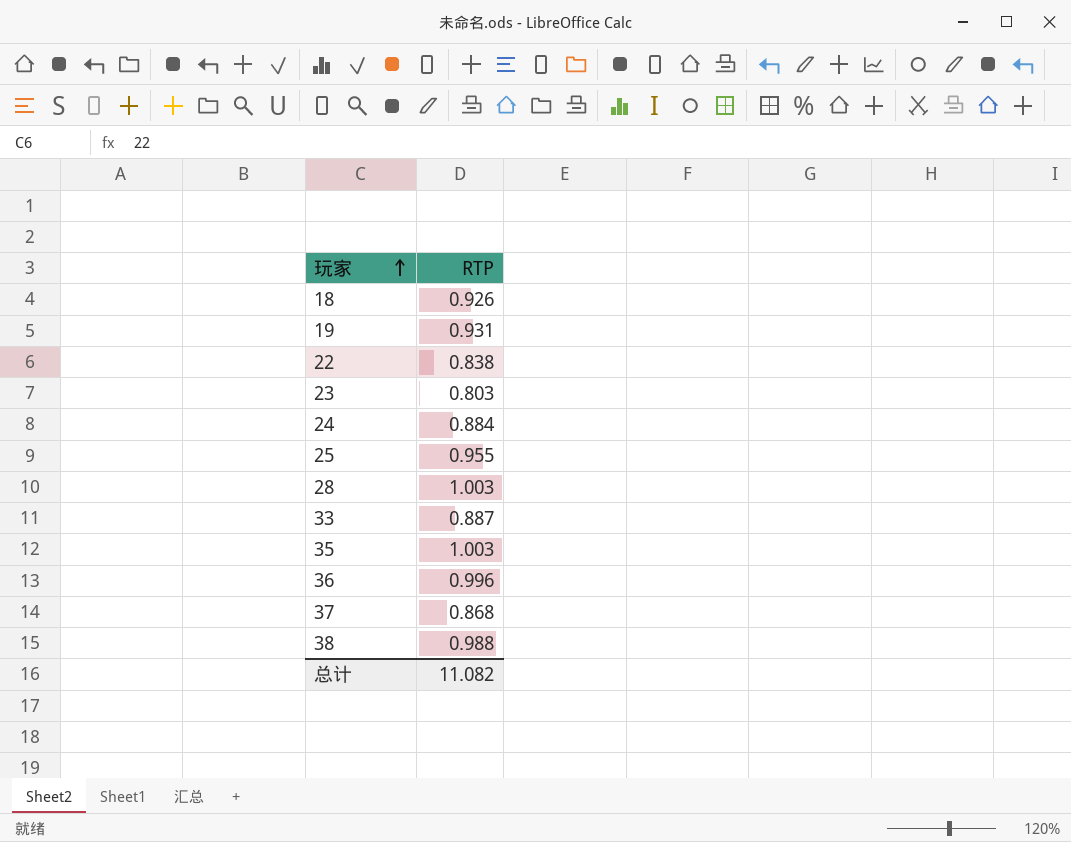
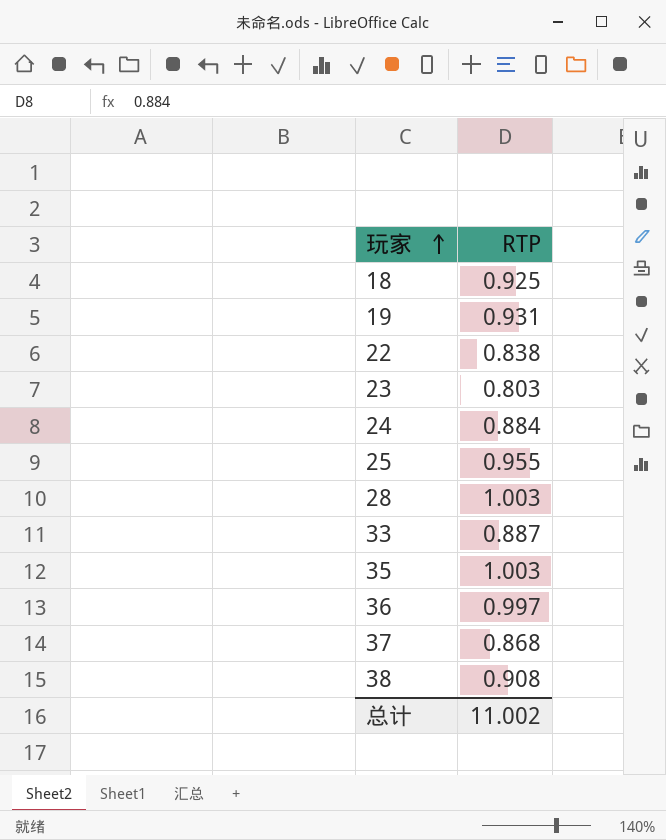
18 | RTP: 0.926 -> 0.925
36 | RTP: 0.996 -> 0.997
38 | RTP: 0.988 -> 0.908
总计 | RTP: 11.082 -> 11.002

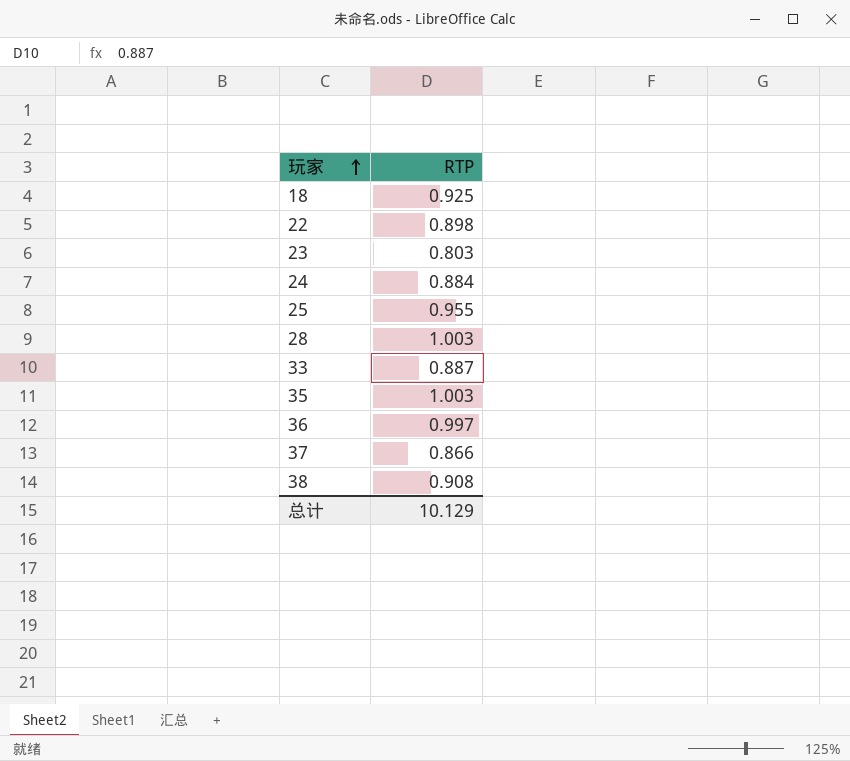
row 19: 0.931 -> none
22 | RTP: 0.838 -> 0.898
37 | RTP: 0.868 -> 0.866
总计 | RTP: 11.002 -> 10.129

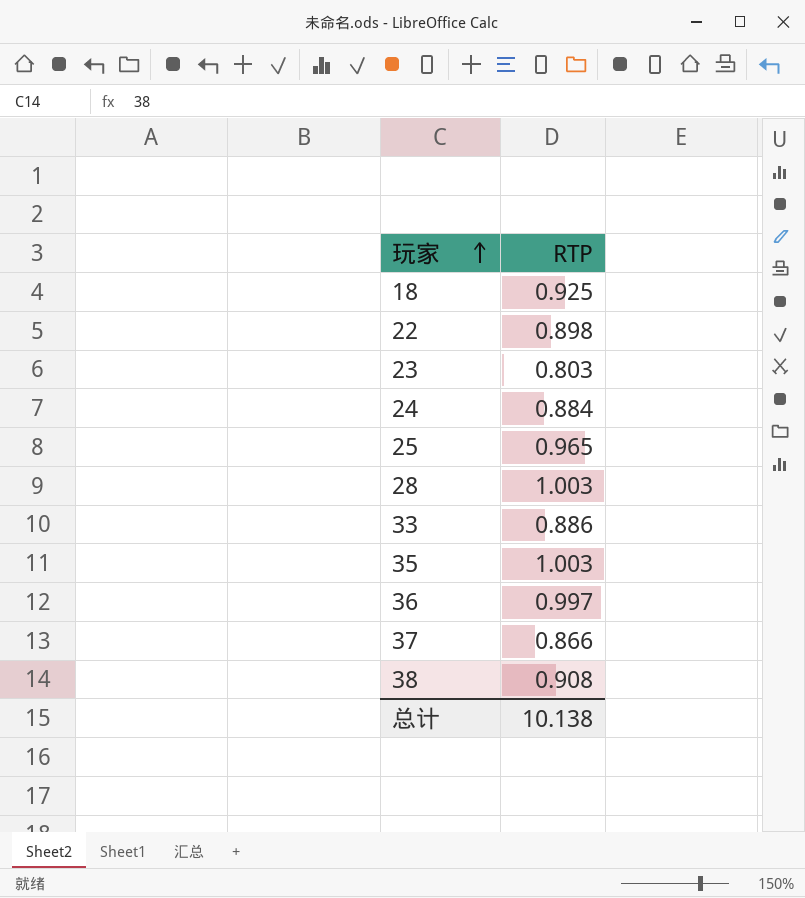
25 | RTP: 0.955 -> 0.965
33 | RTP: 0.887 -> 0.886
总计 | RTP: 10.129 -> 10.138

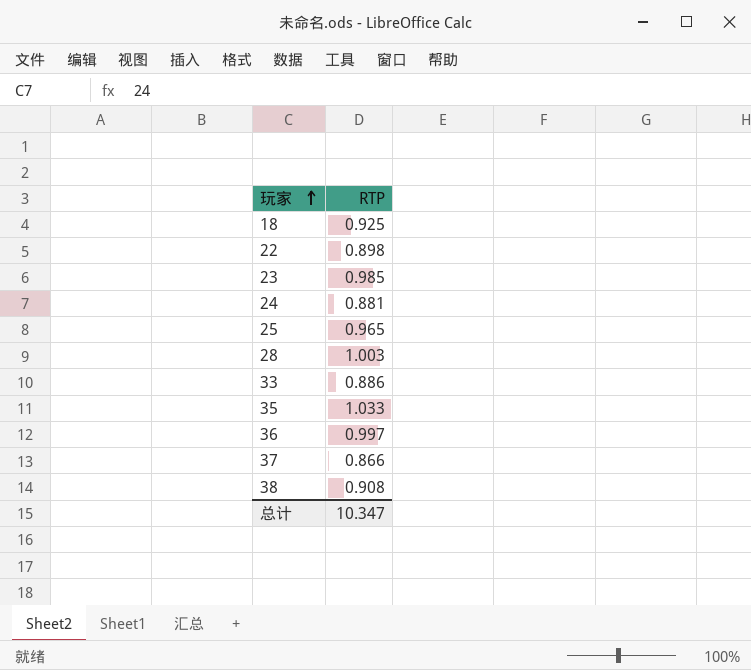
23 | RTP: 0.803 -> 0.985
24 | RTP: 0.884 -> 0.881
35 | RTP: 1.003 -> 1.033
总计 | RTP: 10.138 -> 10.347

